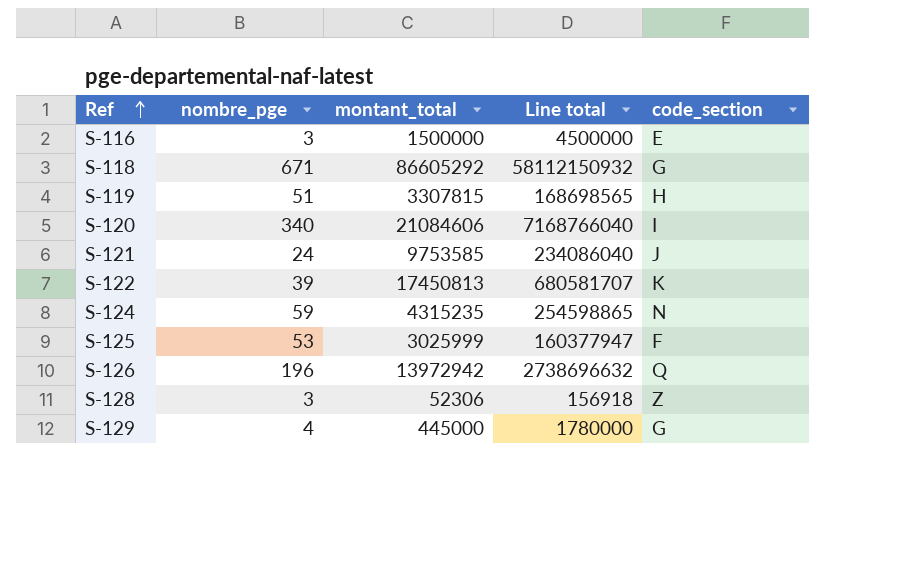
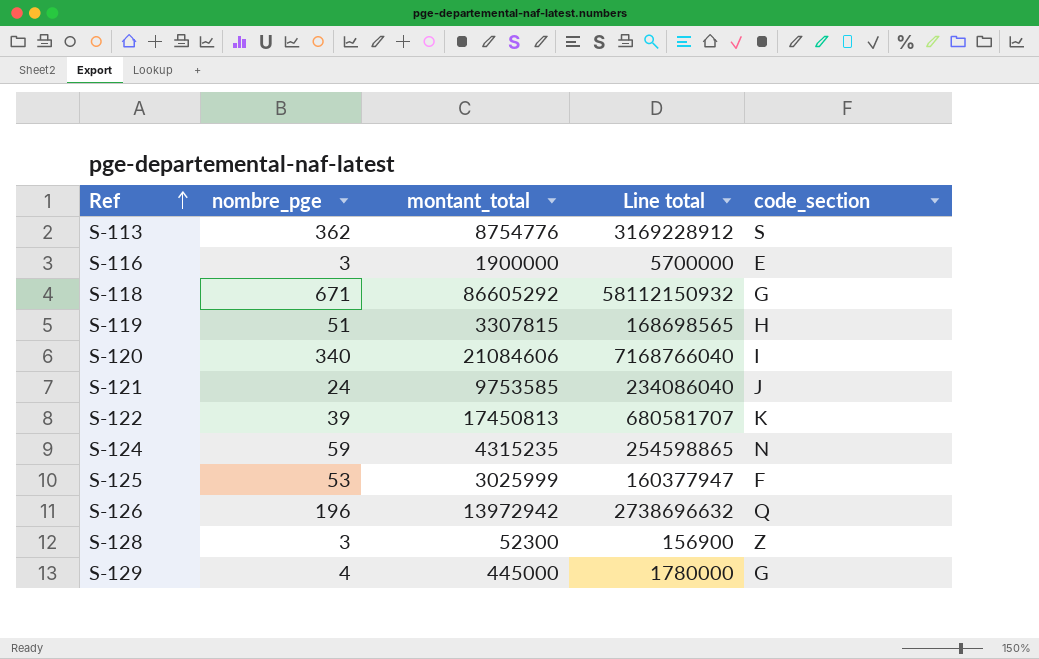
row S-113: none -> 362 | 8754776 | 3169228912 | S
S-116 | montant_total: 1500000 -> 1900000
S-116 | Line total: 4500000 -> 5700000
S-128 | montant_total: 52306 -> 52300
S-128 | Line total: 156918 -> 156900

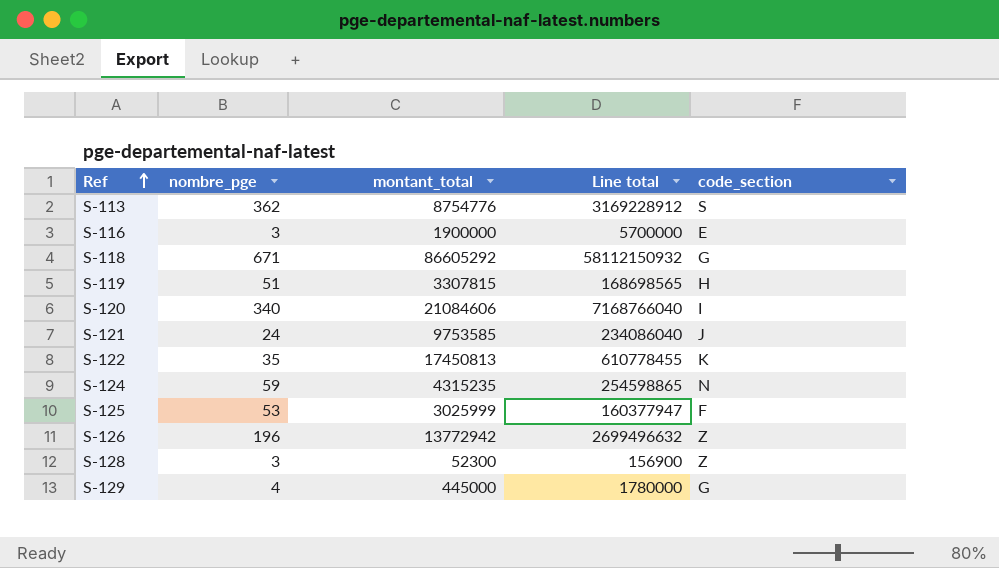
S-122 | nombre_pge: 39 -> 35
S-122 | Line total: 680581707 -> 610778455
S-126 | montant_total: 13972942 -> 13772942
S-126 | Line total: 2738696632 -> 2699496632
S-126 | code_section: Q -> Z

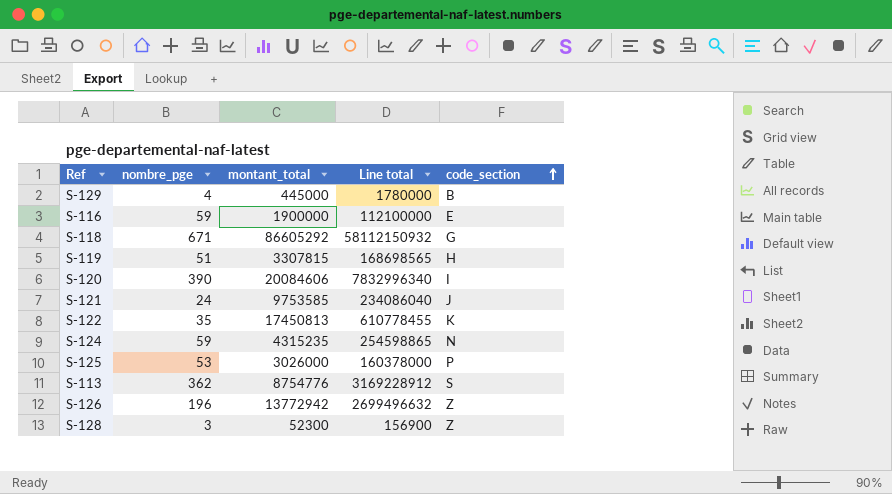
row order: Ref ascending -> code_section ascending
S-129 | code_section: G -> B
S-116 | nombre_pge: 3 -> 59
S-116 | Line total: 5700000 -> 112100000
S-120 | nombre_pge: 340 -> 390
S-120 | montant_total: 21084606 -> 20084606
S-120 | Line total: 7168766040 -> 7832996340
S-125 | montant_total: 3025999 -> 3026000
S-125 | Line total: 160377947 -> 160378000
S-125 | code_section: F -> P

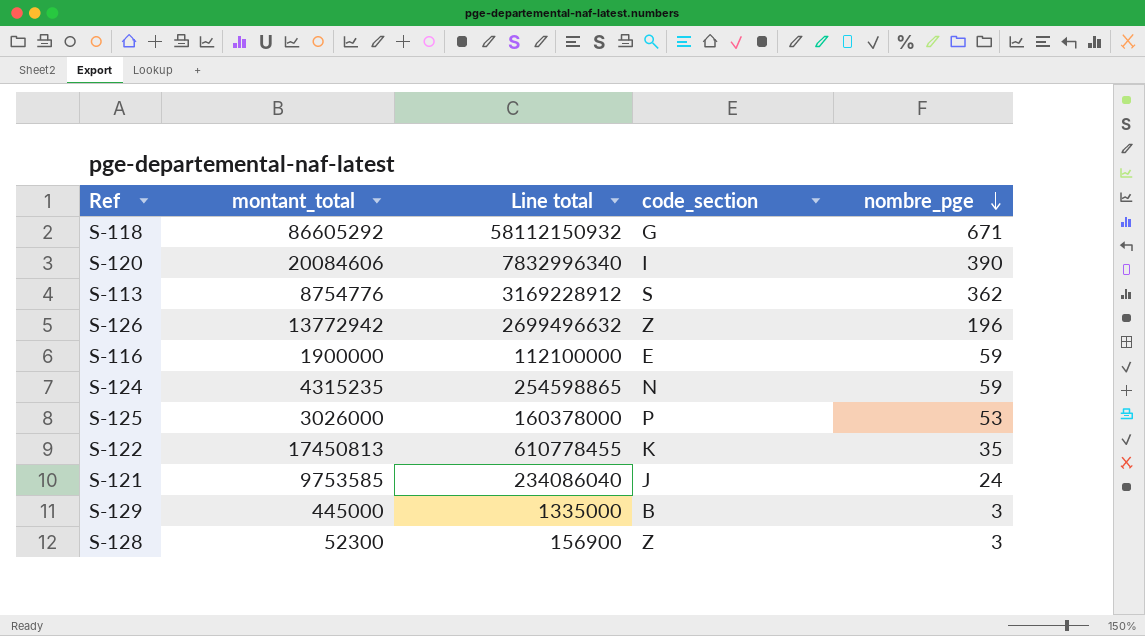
row order: code_section ascending -> nombre_pge descending
column nombre_pge | position: 2 -> 5
row S-119: 51 | 3307815 | 168698565 | H -> none
S-129 | Line total: 1780000 -> 1335000
S-129 | nombre_pge: 4 -> 3

